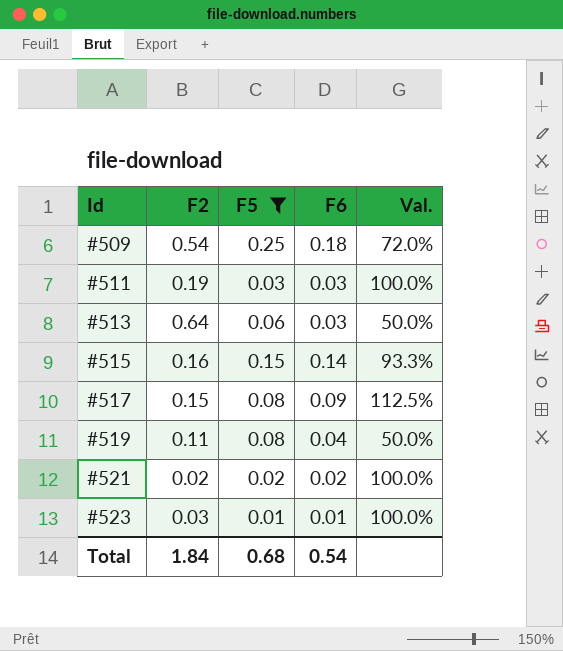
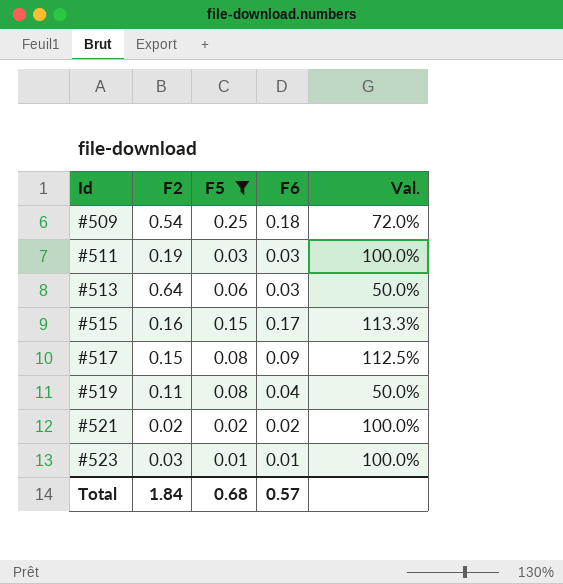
#515 | F6: 0.14 -> 0.17
#515 | Val.: 93.3% -> 113.3%
Total | F6: 0.54 -> 0.57

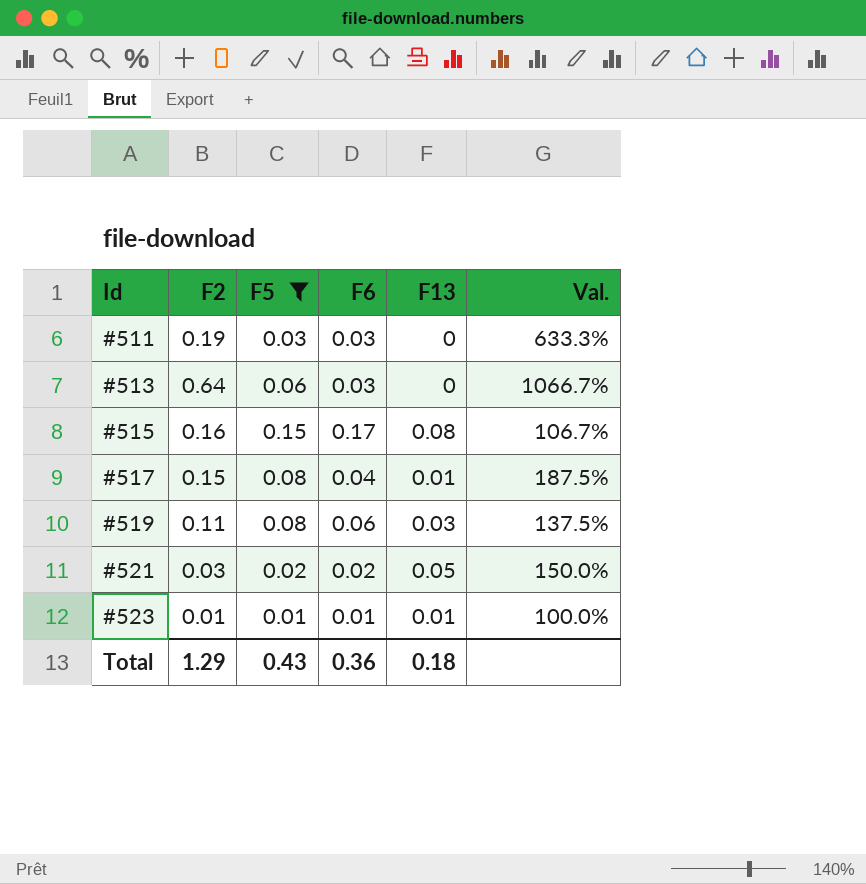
column F13 | position: none -> 5
column Val. | formula: [F6] / [F5] -> [F2] / [F5]
row #509: 0.54 | 0.25 | 0.18 | 72.0% -> none
#517 | F6: 0.09 -> 0.04
#519 | F6: 0.04 -> 0.06
#521 | F2: 0.02 -> 0.03
#523 | F2: 0.03 -> 0.01
Total | F2: 1.84 -> 1.29
Total | F5: 0.68 -> 0.43
Total | F6: 0.57 -> 0.36

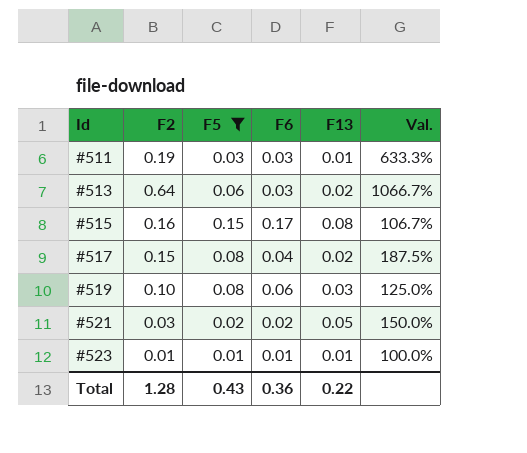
#511 | F13: 0 -> 0.01
#513 | F13: 0 -> 0.02
#517 | F13: 0.01 -> 0.02
#519 | F2: 0.11 -> 0.10
#519 | Val.: 137.5% -> 125.0%
Total | F2: 1.29 -> 1.28
Total | F13: 0.18 -> 0.22

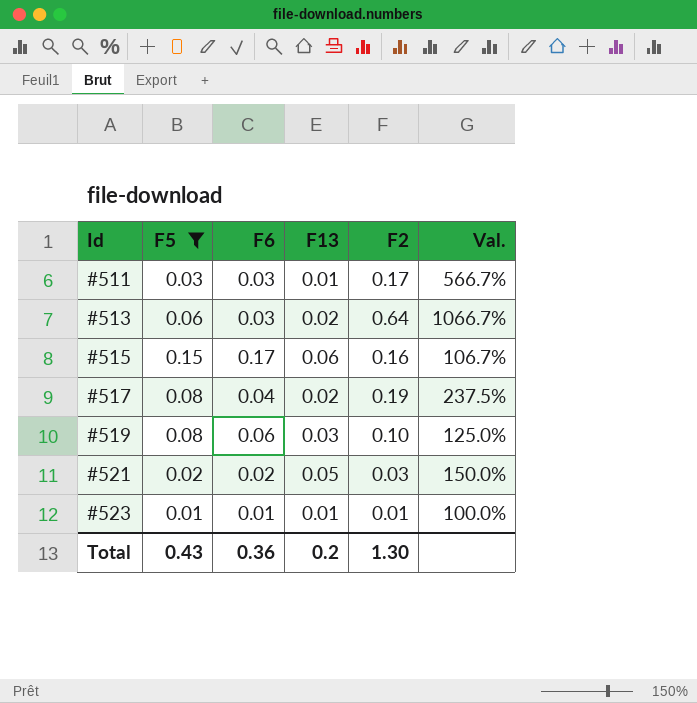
column F2 | position: 2 -> 5
#511 | F2: 0.19 -> 0.17
#511 | Val.: 633.3% -> 566.7%
#515 | F13: 0.08 -> 0.06
#517 | F2: 0.15 -> 0.19
#517 | Val.: 187.5% -> 237.5%
Total | F13: 0.22 -> 0.2
Total | F2: 1.28 -> 1.30

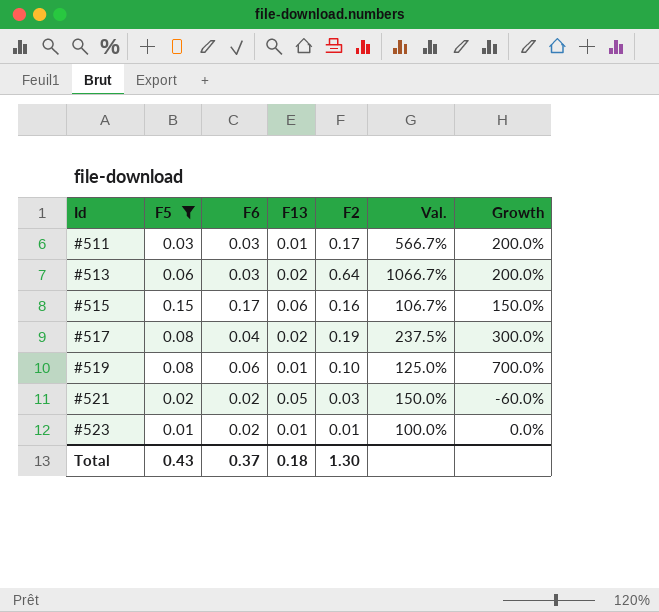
column Growth | formula: none -> ([F5] - [F13]) / [F13]
#519 | F13: 0.03 -> 0.01
#523 | F6: 0.01 -> 0.02
Total | F6: 0.36 -> 0.37
Total | F13: 0.2 -> 0.18

